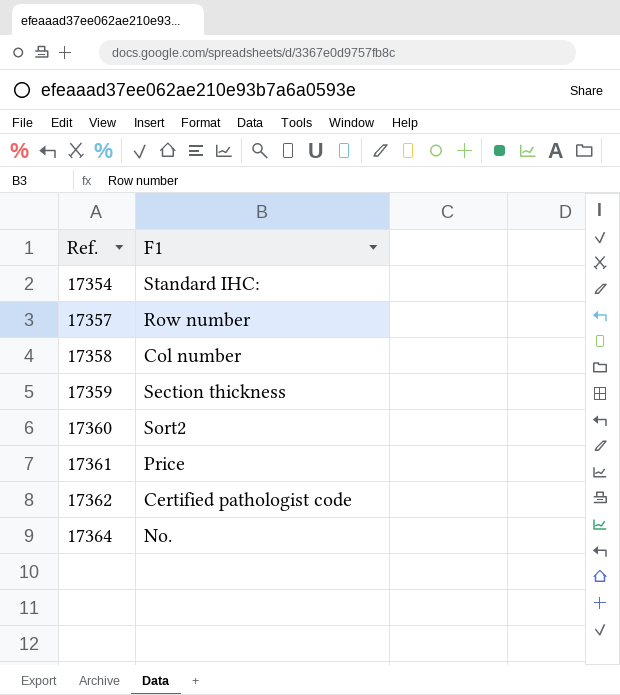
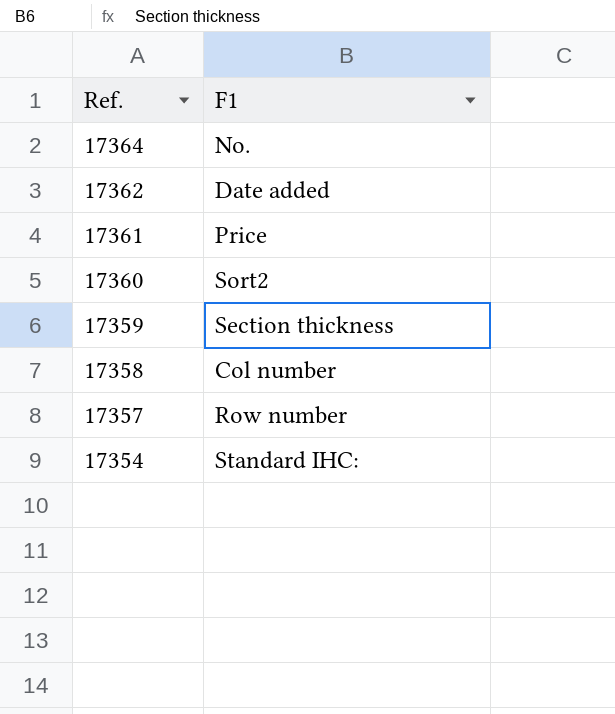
row order: Ref. ascending -> Ref. descending
17362 | F1: Certified pathologist code -> Date added

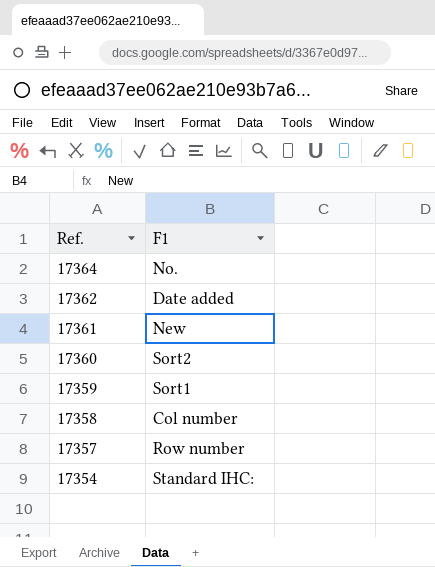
17361 | F1: Price -> New
17359 | F1: Section thickness -> Sort1

